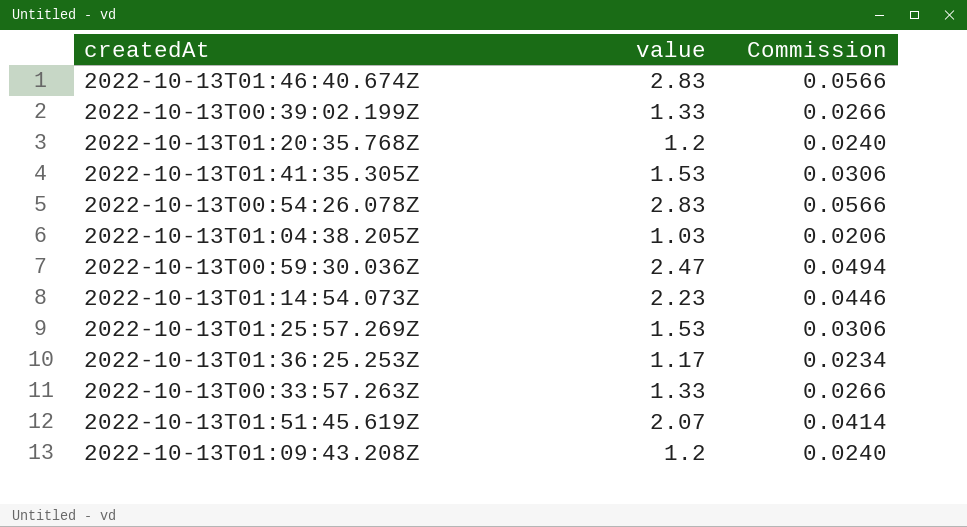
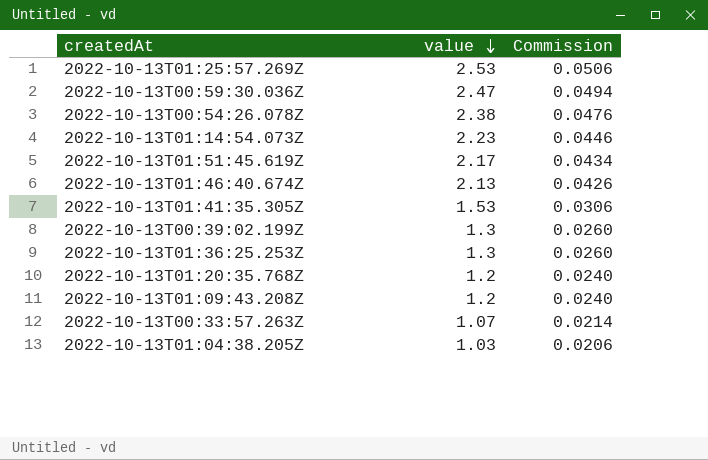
row order: none -> value descending
2022-10-13T01:25:57.269Z | value: 1.53 -> 2.53
2022-10-13T01:25:57.269Z | Commission: 0.0306 -> 0.0506
2022-10-13T00:54:26.078Z | value: 2.83 -> 2.38
2022-10-13T00:54:26.078Z | Commission: 0.0566 -> 0.0476
2022-10-13T01:51:45.619Z | value: 2.07 -> 2.17
2022-10-13T01:51:45.619Z | Commission: 0.0414 -> 0.0434
2022-10-13T01:46:40.674Z | value: 2.83 -> 2.13
2022-10-13T01:46:40.674Z | Commission: 0.0566 -> 0.0426
2022-10-13T00:39:02.199Z | value: 1.33 -> 1.3
2022-10-13T00:39:02.199Z | Commission: 0.0266 -> 0.0260
2022-10-13T01:36:25.253Z | value: 1.17 -> 1.3
2022-10-13T01:36:25.253Z | Commission: 0.0234 -> 0.0260
2022-10-13T00:33:57.263Z | value: 1.33 -> 1.07
2022-10-13T00:33:57.263Z | Commission: 0.0266 -> 0.0214

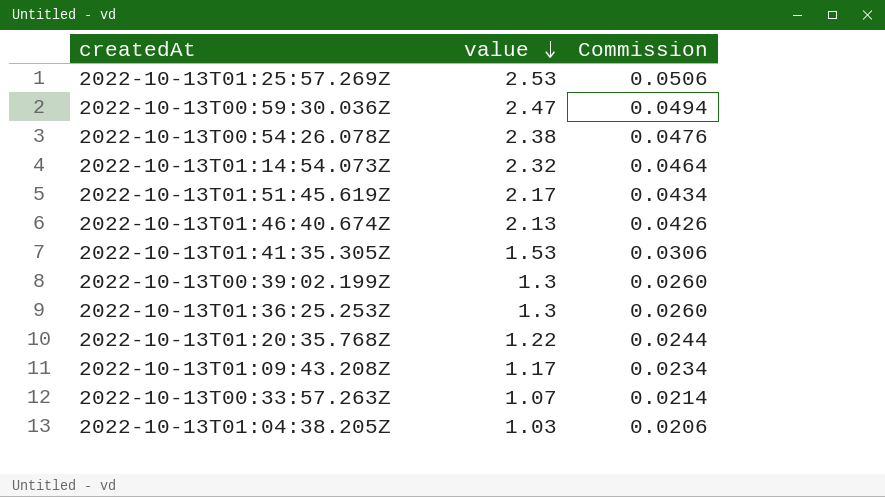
2022-10-13T01:14:54.073Z | value: 2.23 -> 2.32
2022-10-13T01:14:54.073Z | Commission: 0.0446 -> 0.0464
2022-10-13T01:20:35.768Z | value: 1.2 -> 1.22
2022-10-13T01:20:35.768Z | Commission: 0.0240 -> 0.0244
2022-10-13T01:09:43.208Z | value: 1.2 -> 1.17
2022-10-13T01:09:43.208Z | Commission: 0.0240 -> 0.0234

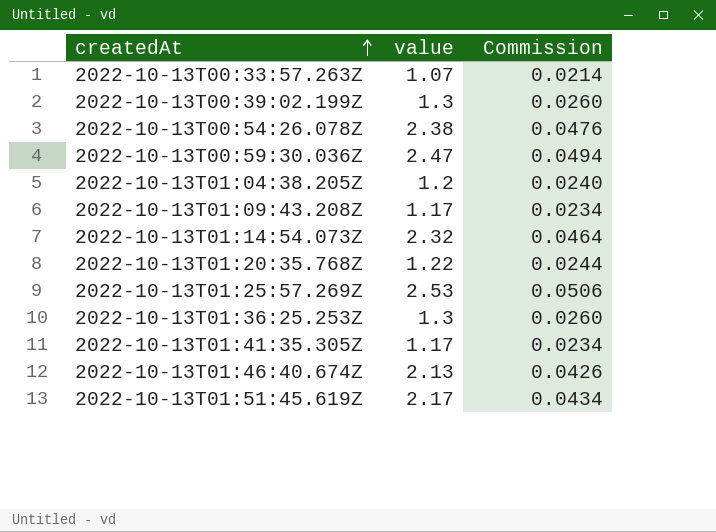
row order: value descending -> createdAt ascending
2022-10-13T01:04:38.205Z | value: 1.03 -> 1.2
2022-10-13T01:04:38.205Z | Commission: 0.0206 -> 0.0240
2022-10-13T01:41:35.305Z | value: 1.53 -> 1.17
2022-10-13T01:41:35.305Z | Commission: 0.0306 -> 0.0234

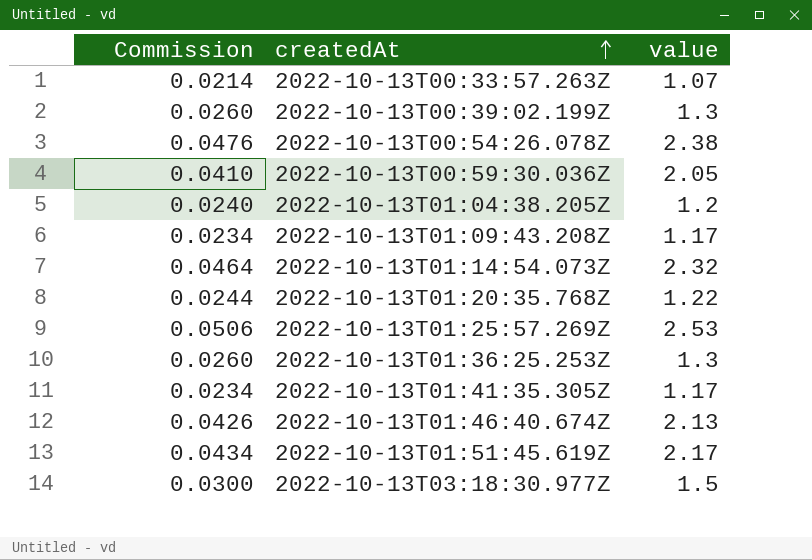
column Commission | position: 3 -> 1
2022-10-13T00:59:30.036Z | Commission: 0.0494 -> 0.0410
2022-10-13T00:59:30.036Z | value: 2.47 -> 2.05
row 2022-10-13T03:18:30.977Z: none -> 0.0300 | 1.5

